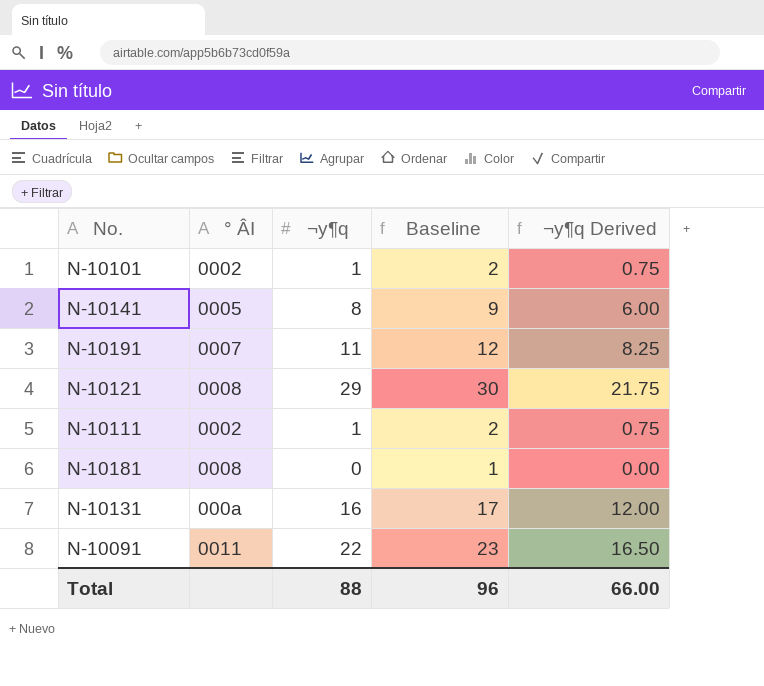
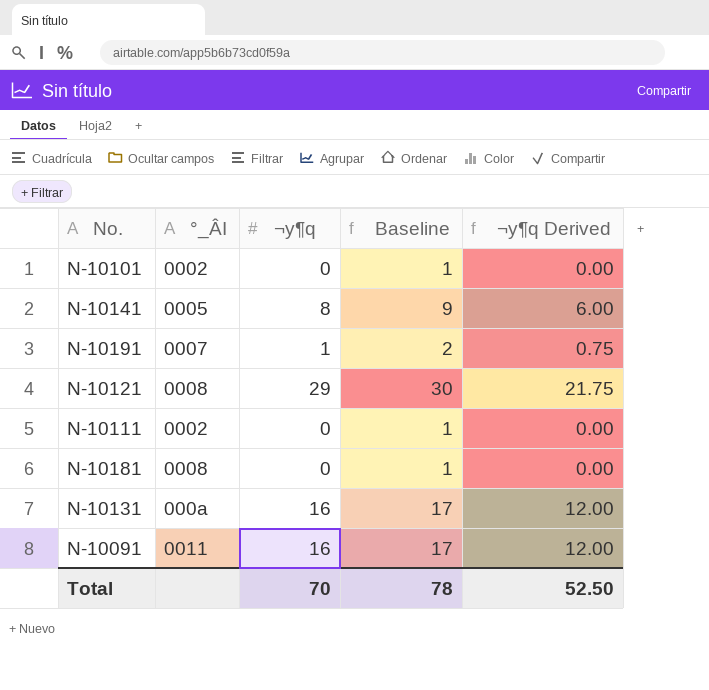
column name: ° ÂI -> °_ÂI
N-10101 | ¬y¶q: 1 -> 0
N-10101 | Baseline: 2 -> 1
N-10101 | ¬y¶q Derived: 0.75 -> 0.00
N-10191 | ¬y¶q: 11 -> 1
N-10191 | Baseline: 12 -> 2
N-10191 | ¬y¶q Derived: 8.25 -> 0.75
N-10111 | ¬y¶q: 1 -> 0
N-10111 | Baseline: 2 -> 1
N-10111 | ¬y¶q Derived: 0.75 -> 0.00
N-10091 | ¬y¶q: 22 -> 16
N-10091 | Baseline: 23 -> 17
N-10091 | ¬y¶q Derived: 16.50 -> 12.00
Total | ¬y¶q: 88 -> 70
Total | Baseline: 96 -> 78
Total | ¬y¶q Derived: 66.00 -> 52.50

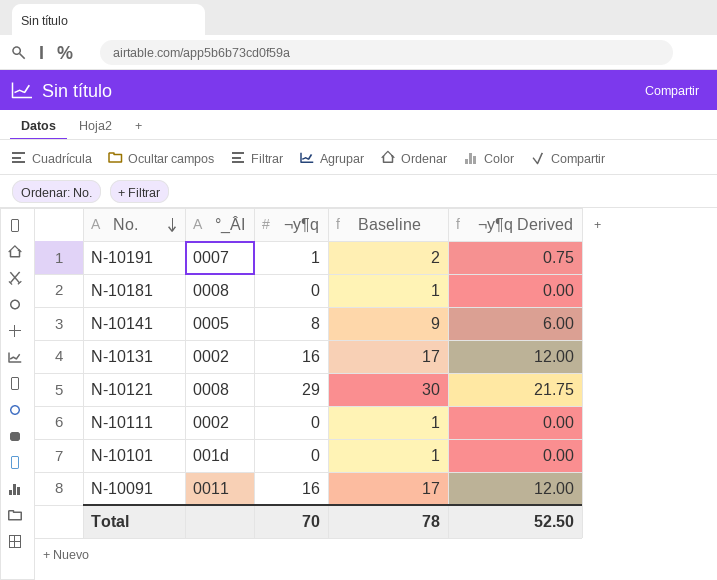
row order: none -> No. descending
N-10131 | °_ÂI: 000a -> 0002
N-10101 | °_ÂI: 0002 -> 001d

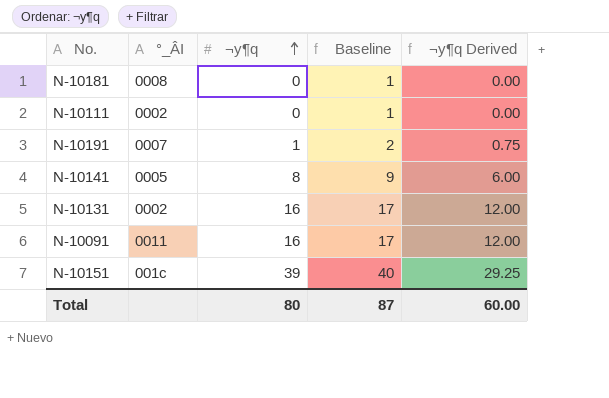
row order: No. descending -> ¬y¶q ascending
row N-10121: 0008 | 29 | 30 | 21.75 -> none
row N-10101: 001d | 0 | 1 | 0.00 -> none
row N-10151: none -> 001c | 39 | 40 | 29.25
Total | ¬y¶q: 70 -> 80
Total | Baseline: 78 -> 87
Total | ¬y¶q Derived: 52.50 -> 60.00

